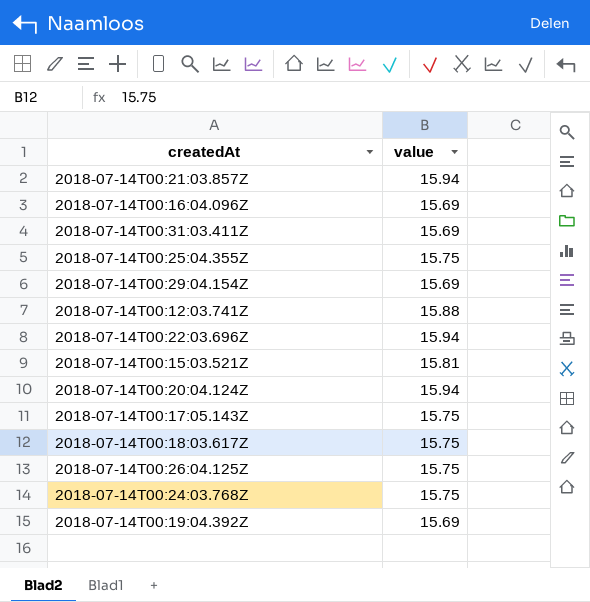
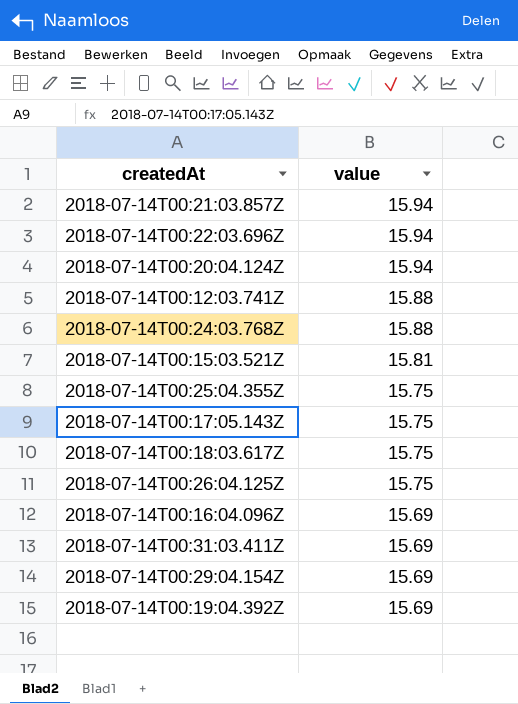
row order: none -> value descending
2018-07-14T00:24:03.768Z | value: 15.75 -> 15.88

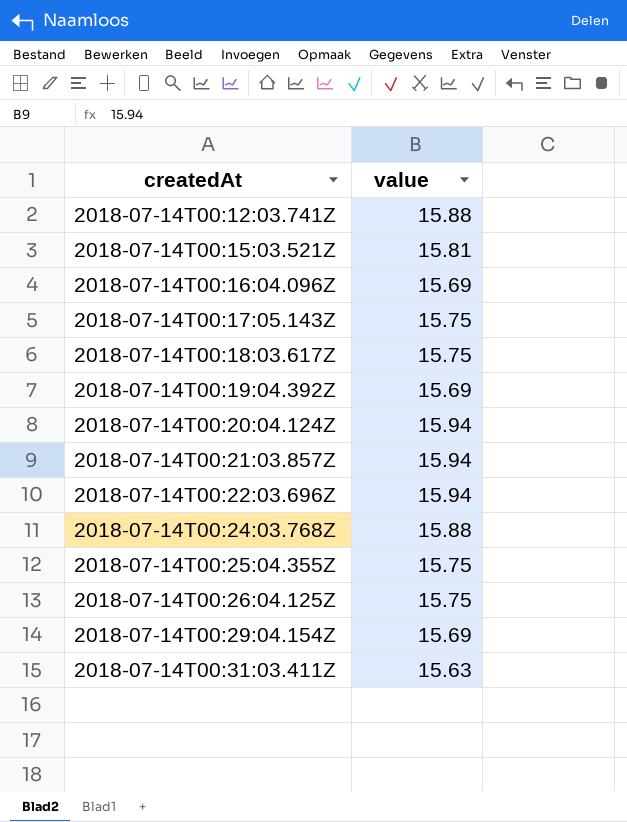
row order: value descending -> createdAt ascending
2018-07-14T00:31:03.411Z | value: 15.69 -> 15.63

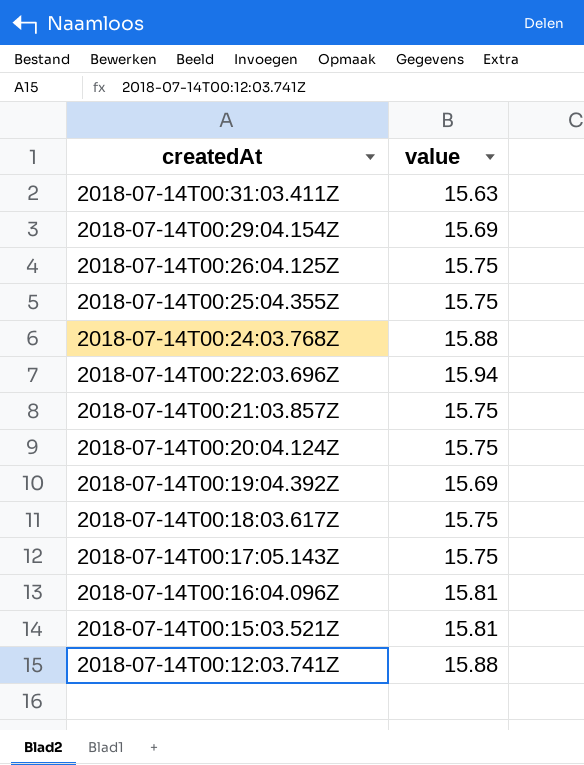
row order: createdAt ascending -> createdAt descending
2018-07-14T00:21:03.857Z | value: 15.94 -> 15.75
2018-07-14T00:20:04.124Z | value: 15.94 -> 15.75
2018-07-14T00:16:04.096Z | value: 15.69 -> 15.81

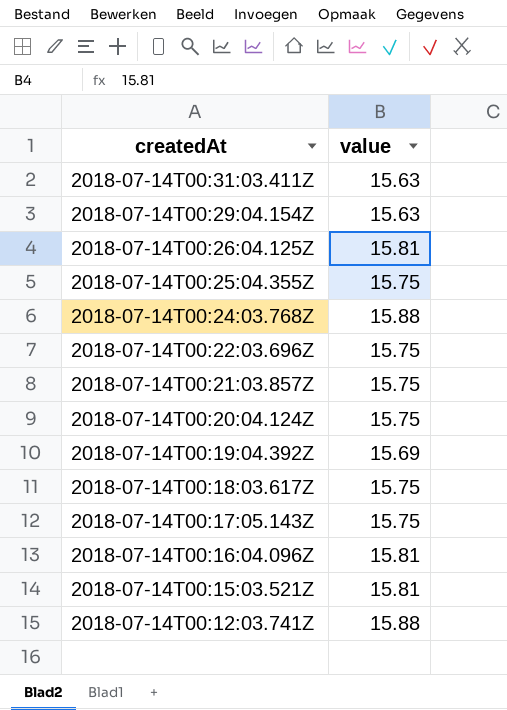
2018-07-14T00:29:04.154Z | value: 15.69 -> 15.63
2018-07-14T00:26:04.125Z | value: 15.75 -> 15.81
2018-07-14T00:22:03.696Z | value: 15.94 -> 15.75

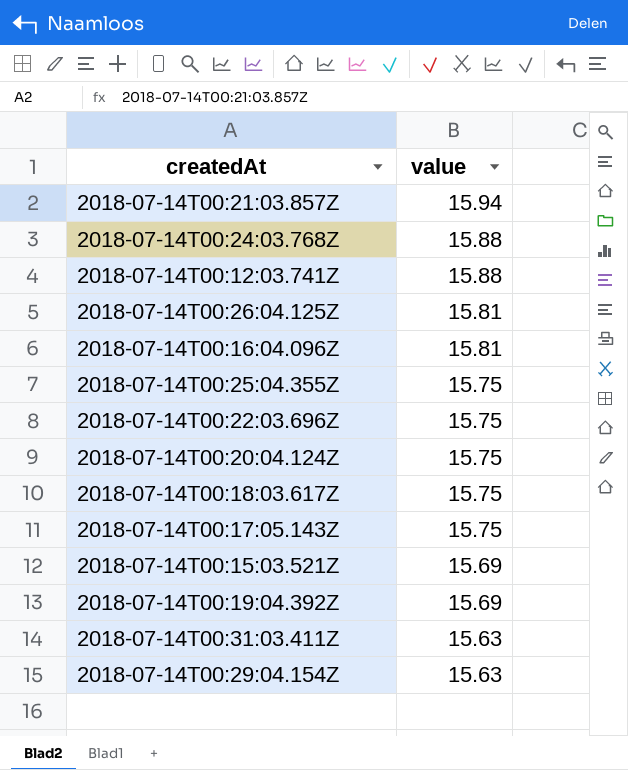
row order: createdAt descending -> value descending
2018-07-14T00:21:03.857Z | value: 15.75 -> 15.94
2018-07-14T00:15:03.521Z | value: 15.81 -> 15.69

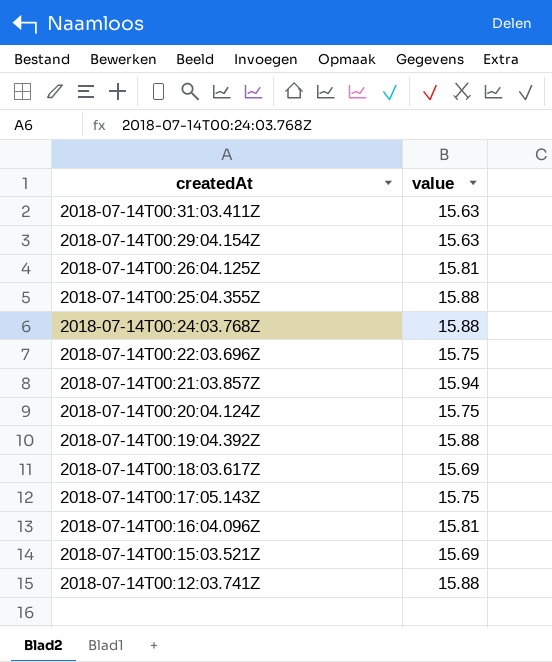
row order: value descending -> createdAt descending
2018-07-14T00:25:04.355Z | value: 15.75 -> 15.88
2018-07-14T00:19:04.392Z | value: 15.69 -> 15.88
2018-07-14T00:18:03.617Z | value: 15.75 -> 15.69

